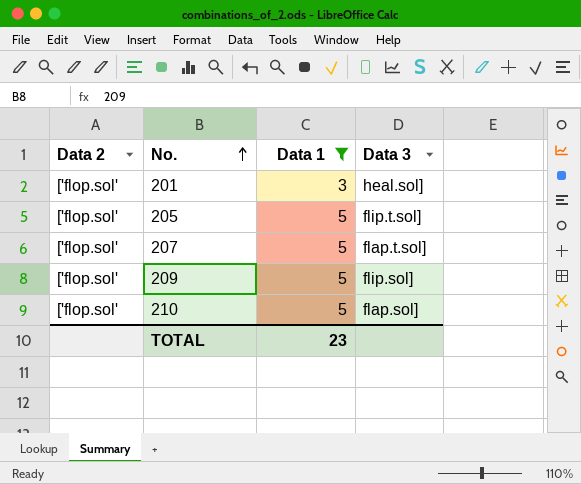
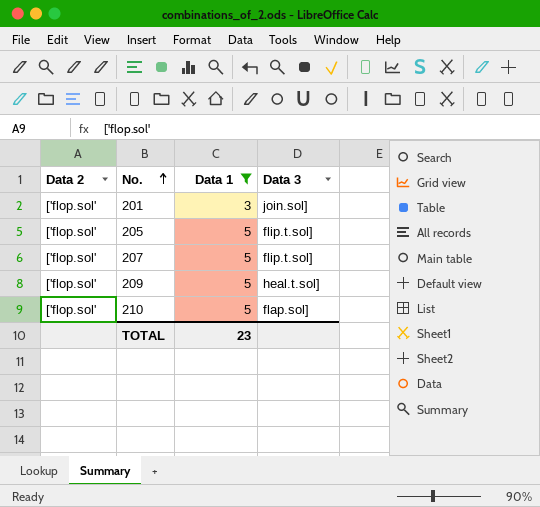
201 | Data 3: heal.sol] -> join.sol]
207 | Data 3: flap.t.sol] -> flip.t.sol]
209 | Data 3: flip.sol] -> heal.t.sol]

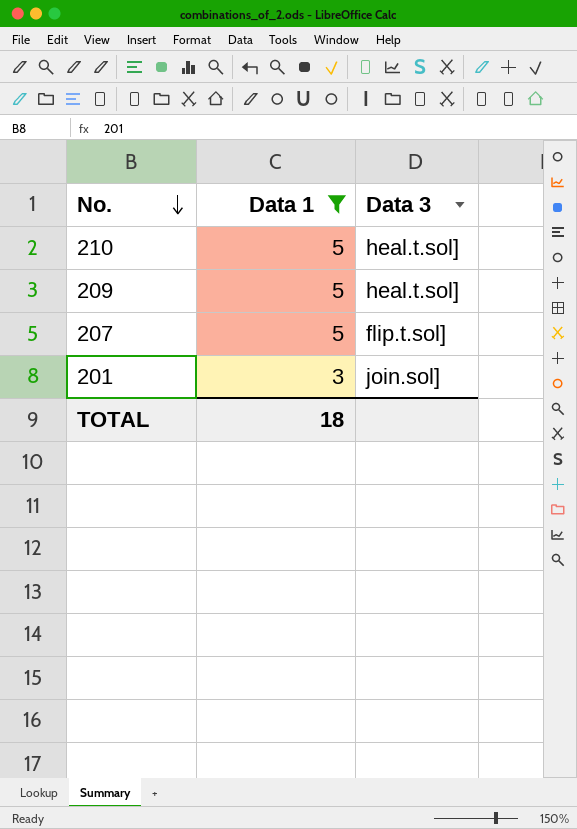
row order: No. ascending -> No. descending
column Data 2 | position: 1 -> none
row 205: ['flop.sol' | 5 | flip.t.sol] -> none
210 | Data 3: flap.sol] -> heal.t.sol]
TOTAL | Data 1: 23 -> 18

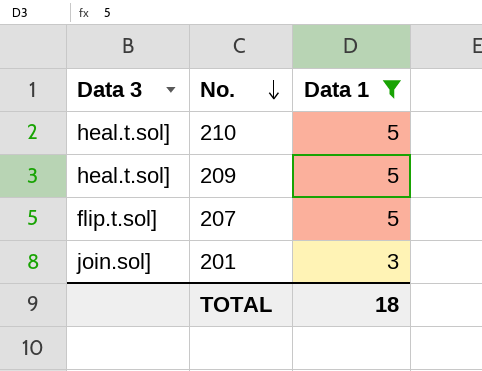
column Data 3 | position: 3 -> 1

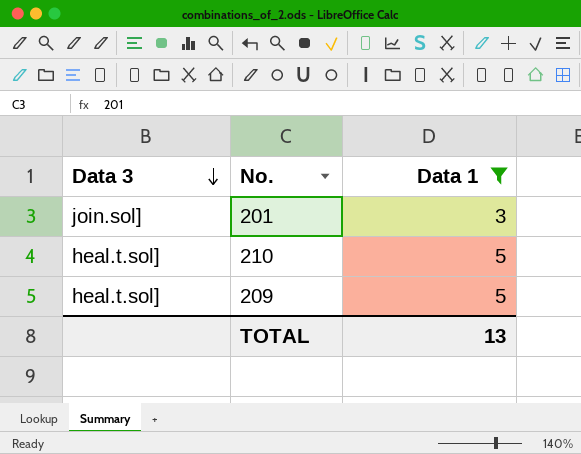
row order: No. descending -> Data 3 descending
row 207: flip.t.sol] | 5 -> none
TOTAL | Data 1: 18 -> 13

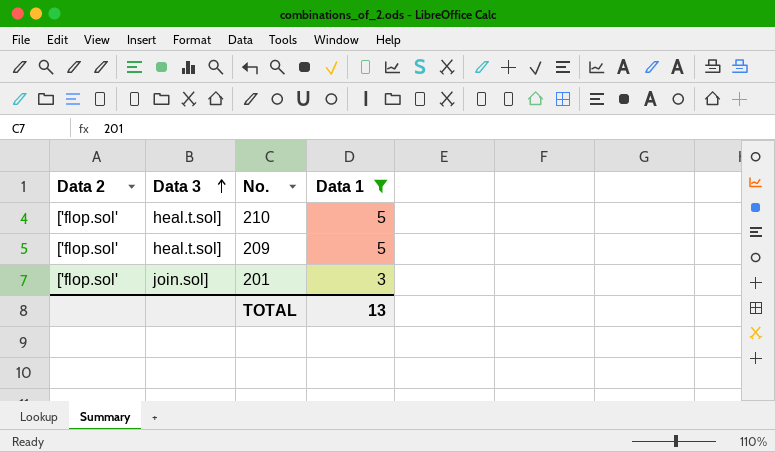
row order: Data 3 descending -> Data 3 ascending
column Data 2 | position: none -> 1

